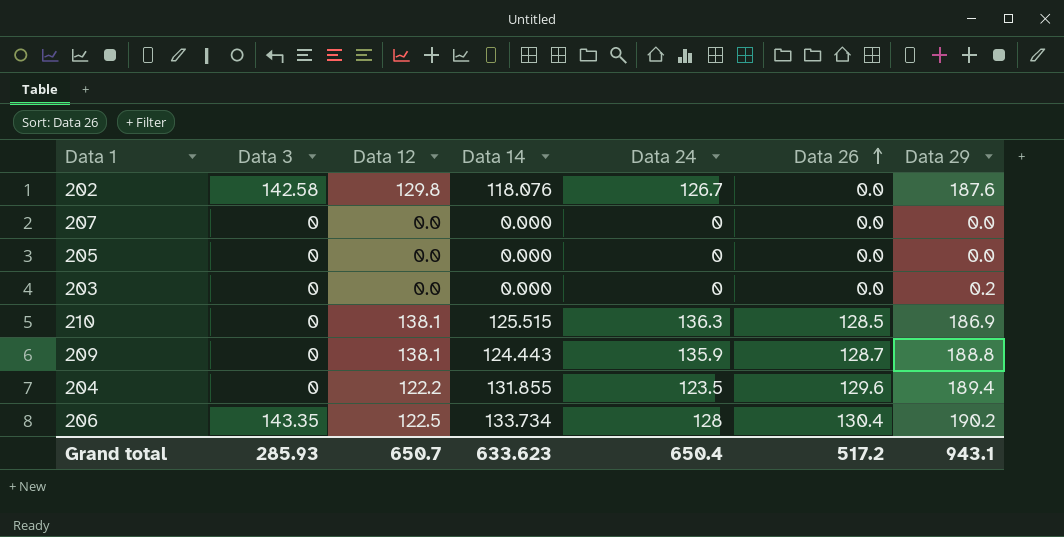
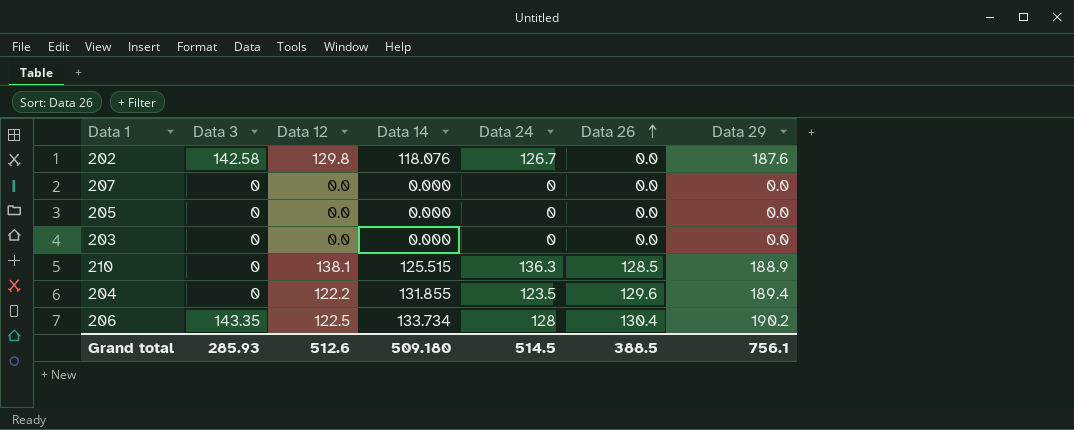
row 209: 0 | 138.1 | 124.443 | 135.9 | 128.7 | 188.8 -> none
203 | Data 29: 0.2 -> 0.0
210 | Data 29: 186.9 -> 188.9
Grand total | Data 12: 650.7 -> 512.6
Grand total | Data 14: 633.623 -> 509.180
Grand total | Data 24: 650.4 -> 514.5
Grand total | Data 26: 517.2 -> 388.5
Grand total | Data 29: 943.1 -> 756.1

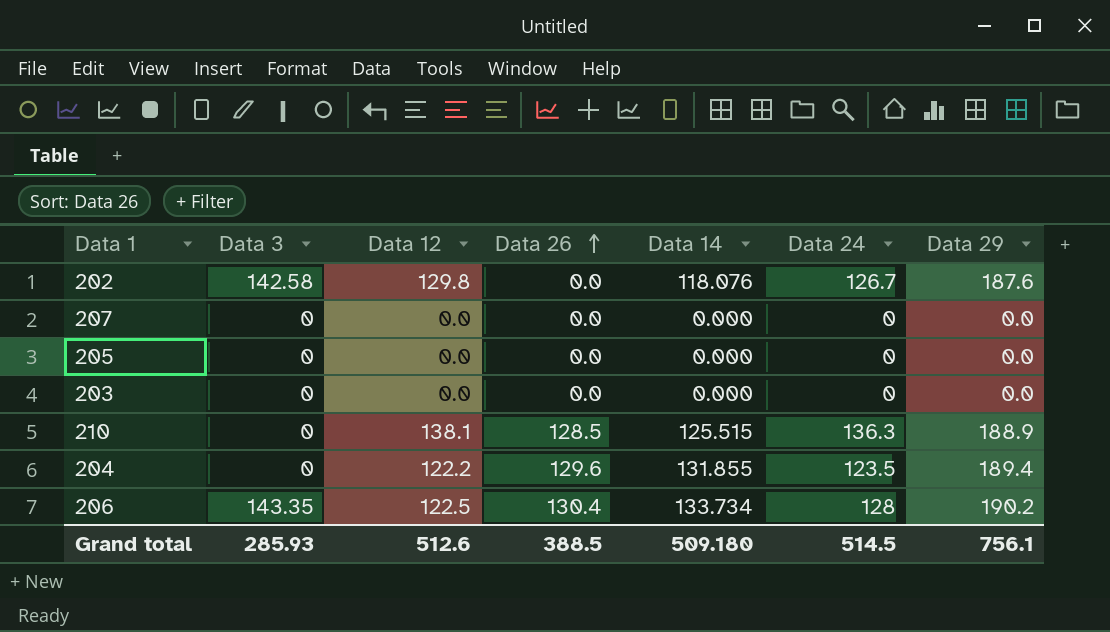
column Data 26 | position: 6 -> 4

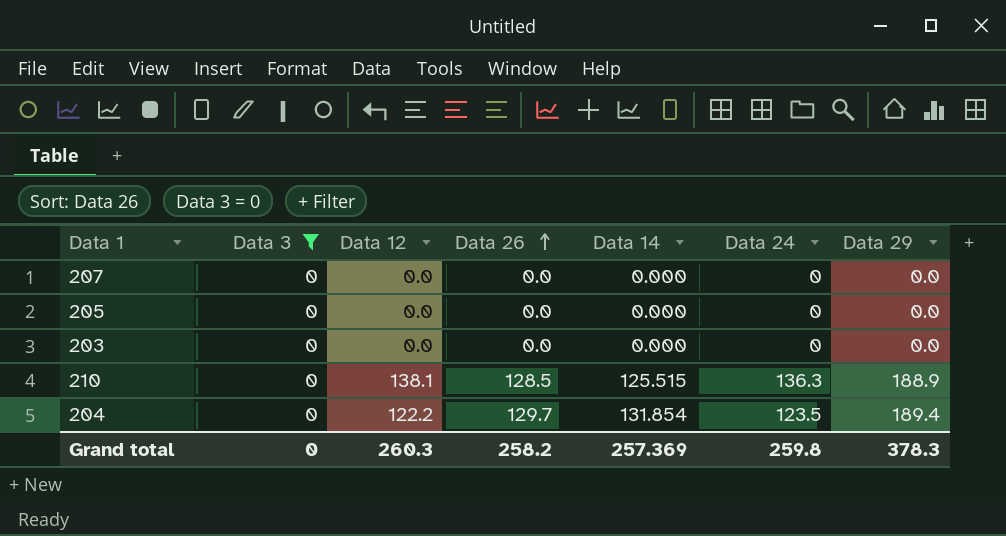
filter: none -> Data 3 = 0
204 | Data 26: 129.6 -> 129.7
204 | Data 14: 131.855 -> 131.854
Grand total | Data 3: 285.93 -> 0
Grand total | Data 12: 512.6 -> 260.3
Grand total | Data 26: 388.5 -> 258.2
Grand total | Data 14: 509.180 -> 257.369
Grand total | Data 24: 514.5 -> 259.8
Grand total | Data 29: 756.1 -> 378.3

